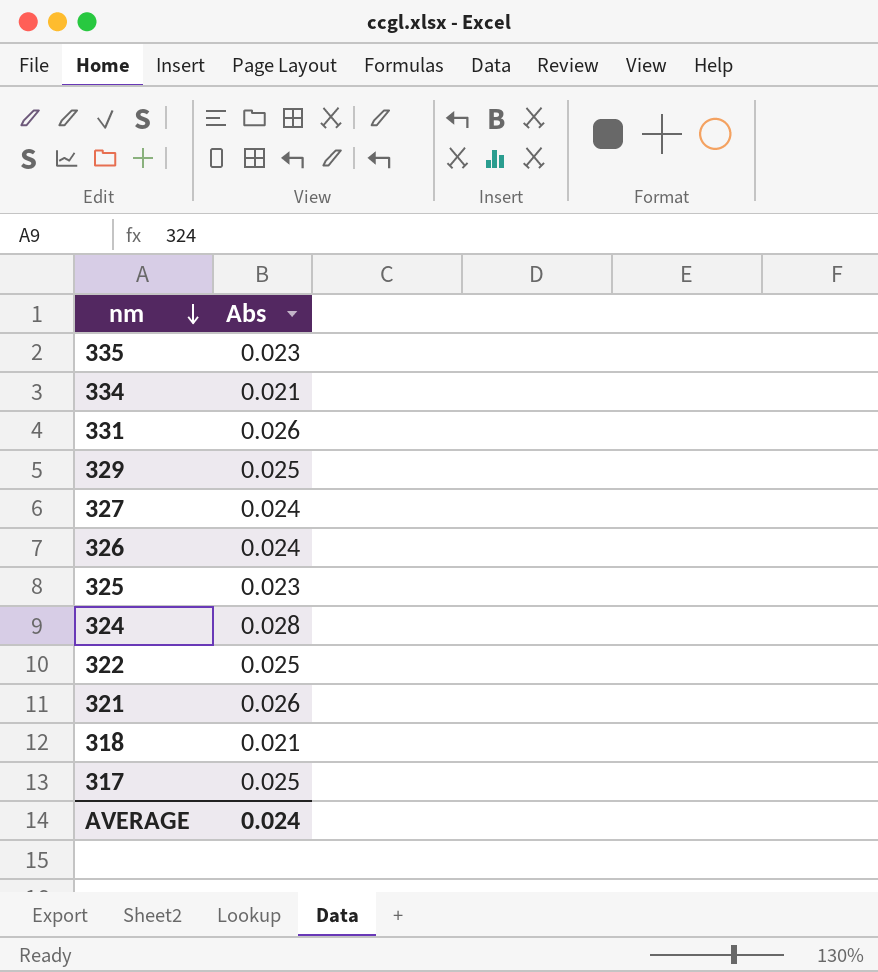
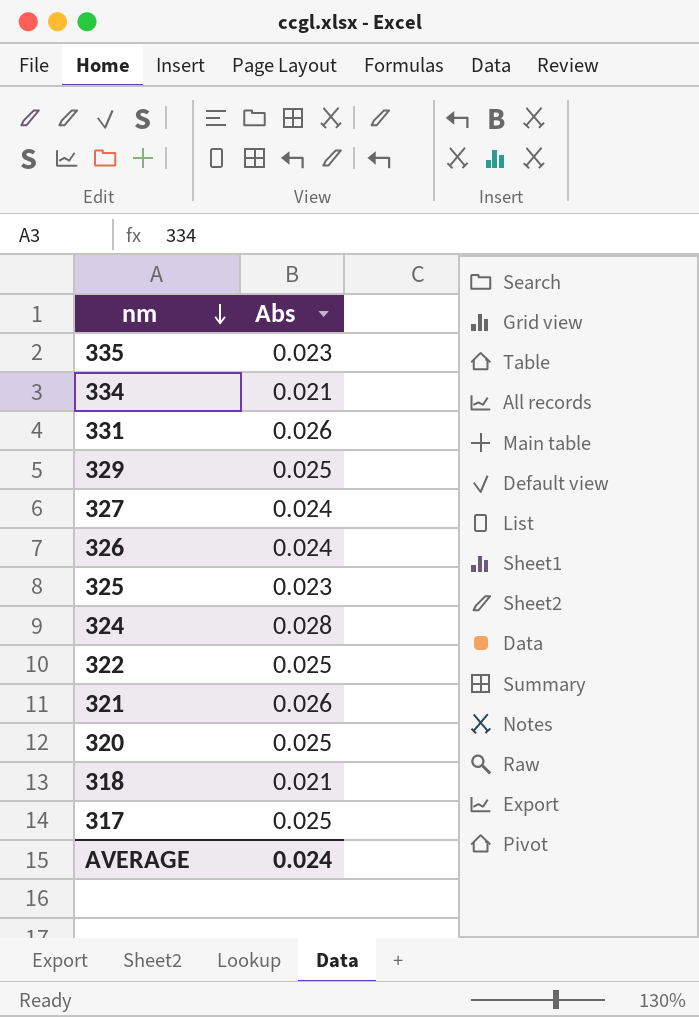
row 320: none -> 0.025

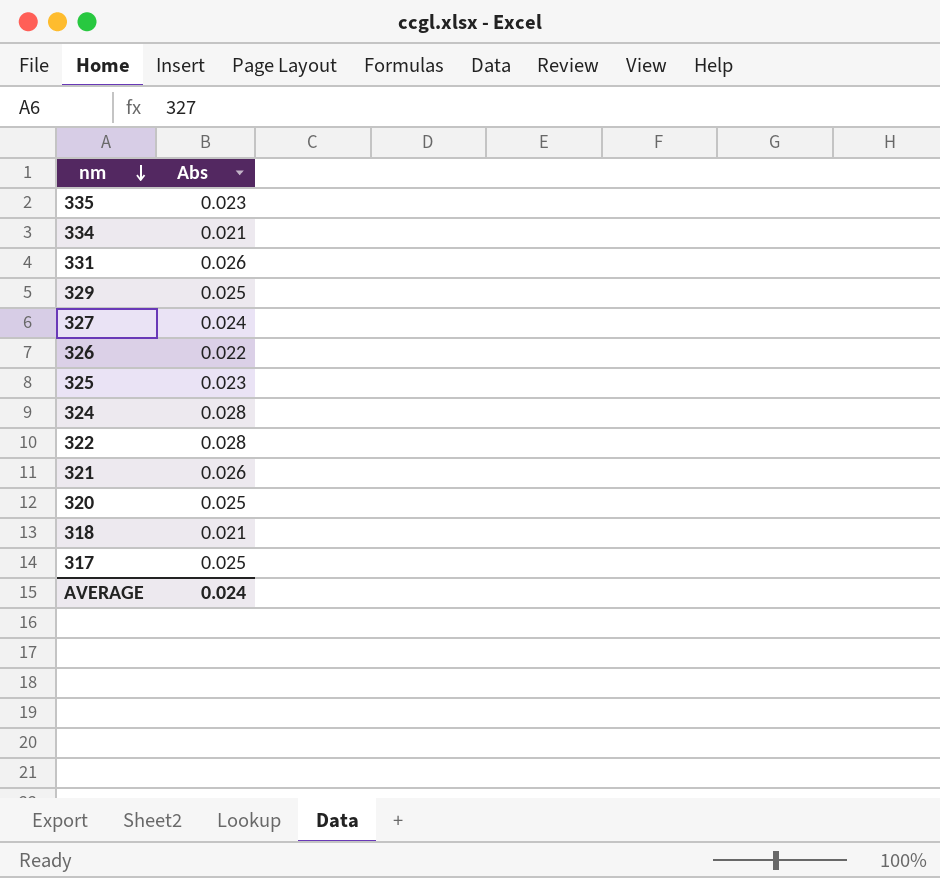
326 | Abs: 0.024 -> 0.022
322 | Abs: 0.025 -> 0.028

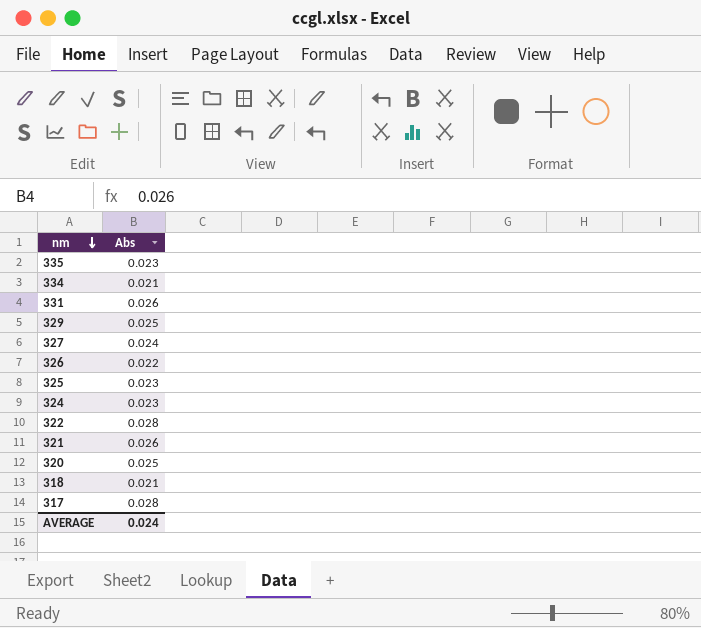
324 | Abs: 0.028 -> 0.023
317 | Abs: 0.025 -> 0.028

